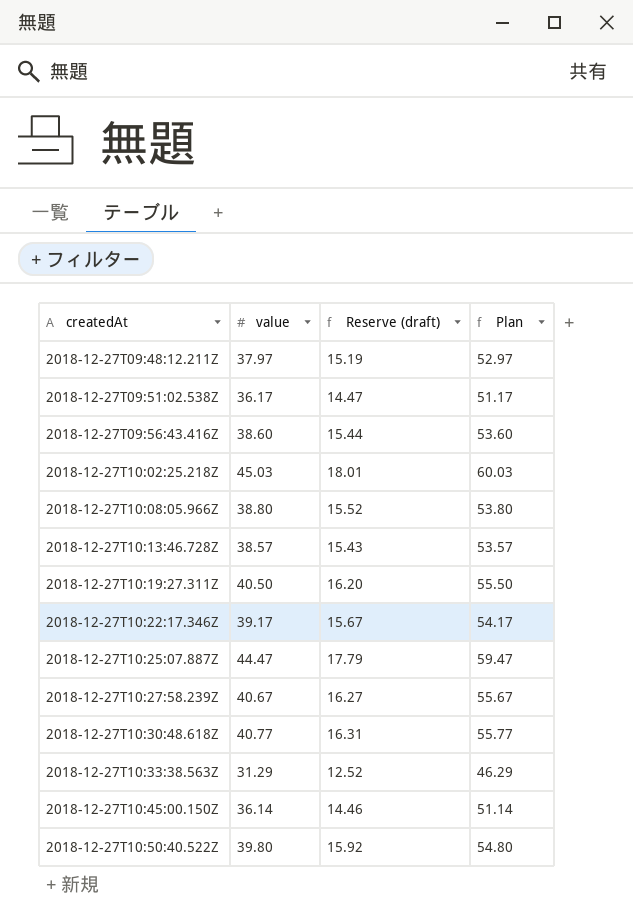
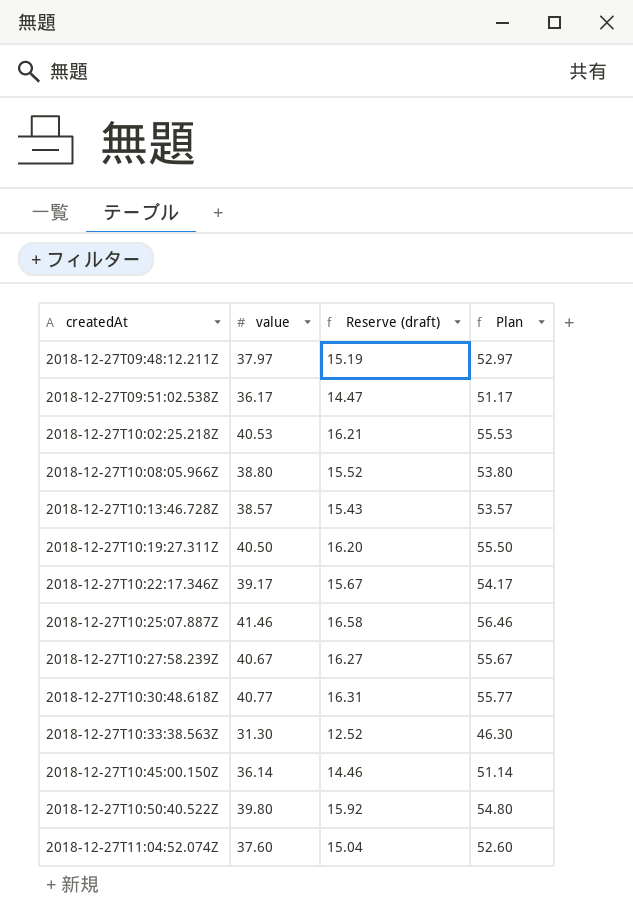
row 2018-12-27T09:56:43.416Z: 38.60 | 15.44 | 53.60 -> none
2018-12-27T10:02:25.218Z | value: 45.03 -> 40.53
2018-12-27T10:02:25.218Z | Reserve (draft): 18.01 -> 16.21
2018-12-27T10:02:25.218Z | Plan: 60.03 -> 55.53
2018-12-27T10:25:07.887Z | value: 44.47 -> 41.46
2018-12-27T10:25:07.887Z | Reserve (draft): 17.79 -> 16.58
2018-12-27T10:25:07.887Z | Plan: 59.47 -> 56.46
2018-12-27T10:33:38.563Z | value: 31.29 -> 31.30
2018-12-27T10:33:38.563Z | Plan: 46.29 -> 46.30
row 2018-12-27T11:04:52.074Z: none -> 37.60 | 15.04 | 52.60

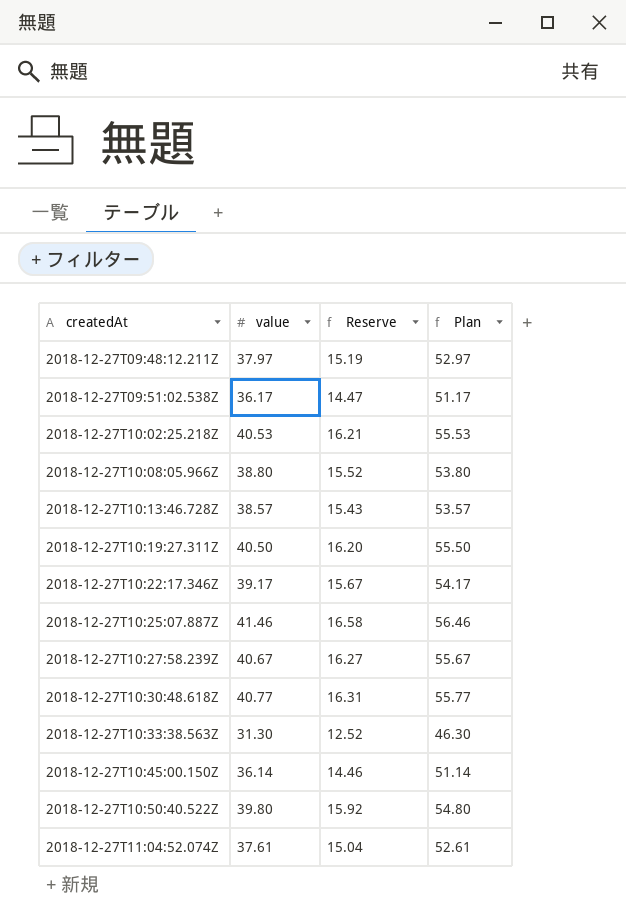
column name: Reserve (draft) -> Reserve
2018-12-27T11:04:52.074Z | value: 37.60 -> 37.61
2018-12-27T11:04:52.074Z | Plan: 52.60 -> 52.61

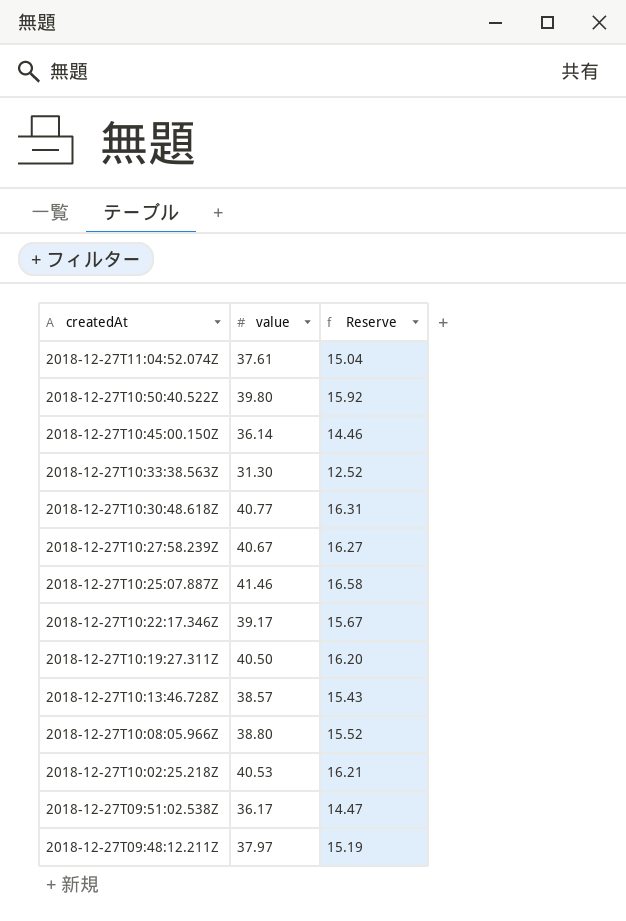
row order: createdAt ascending -> createdAt descending
column Plan | formula: [value] + 15 -> none

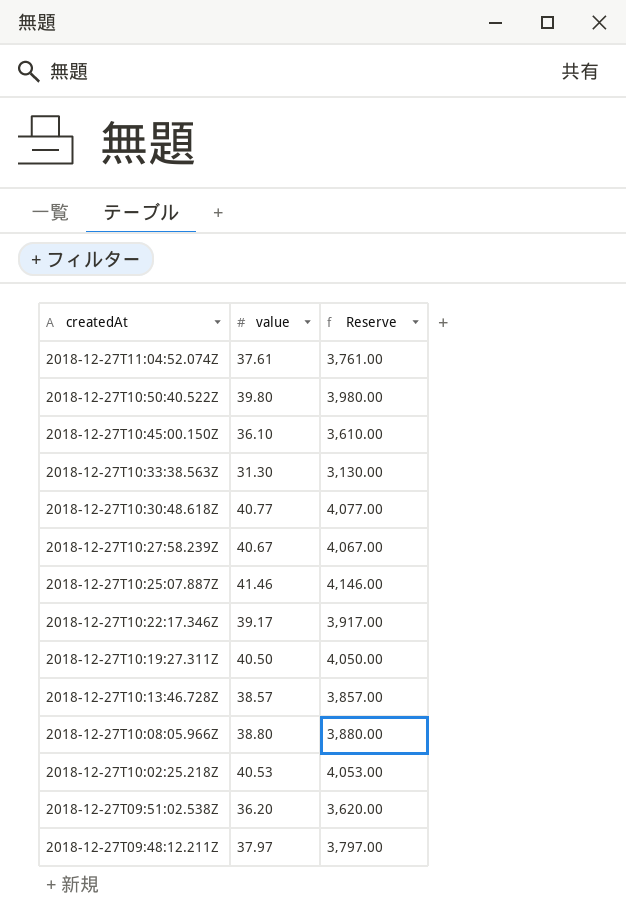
column Reserve | formula: [value] * 0.4 -> [value] * 100
2018-12-27T10:45:00.150Z | value: 36.14 -> 36.10
2018-12-27T09:51:02.538Z | value: 36.17 -> 36.20

